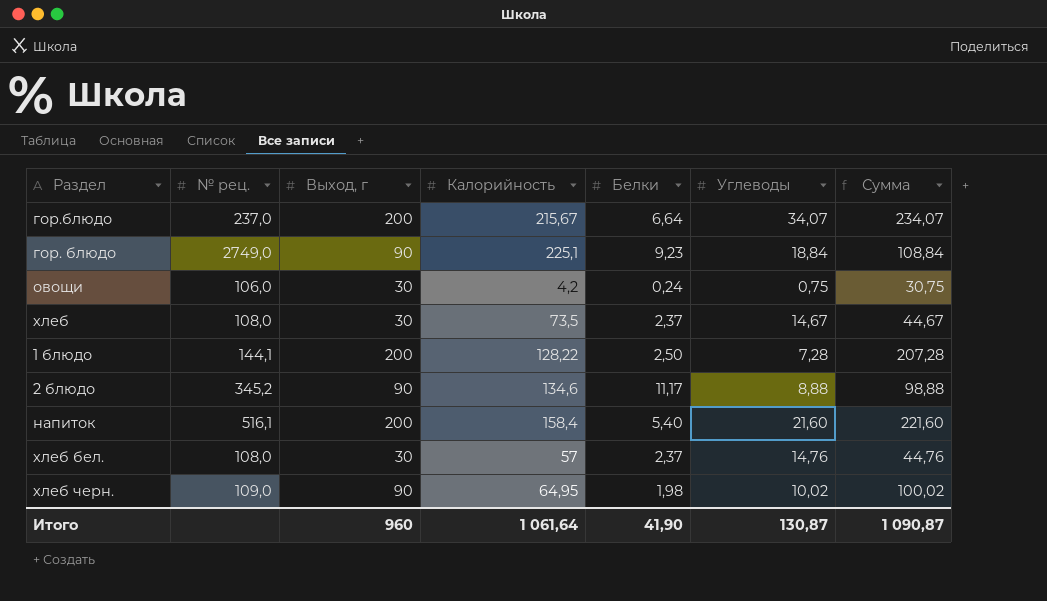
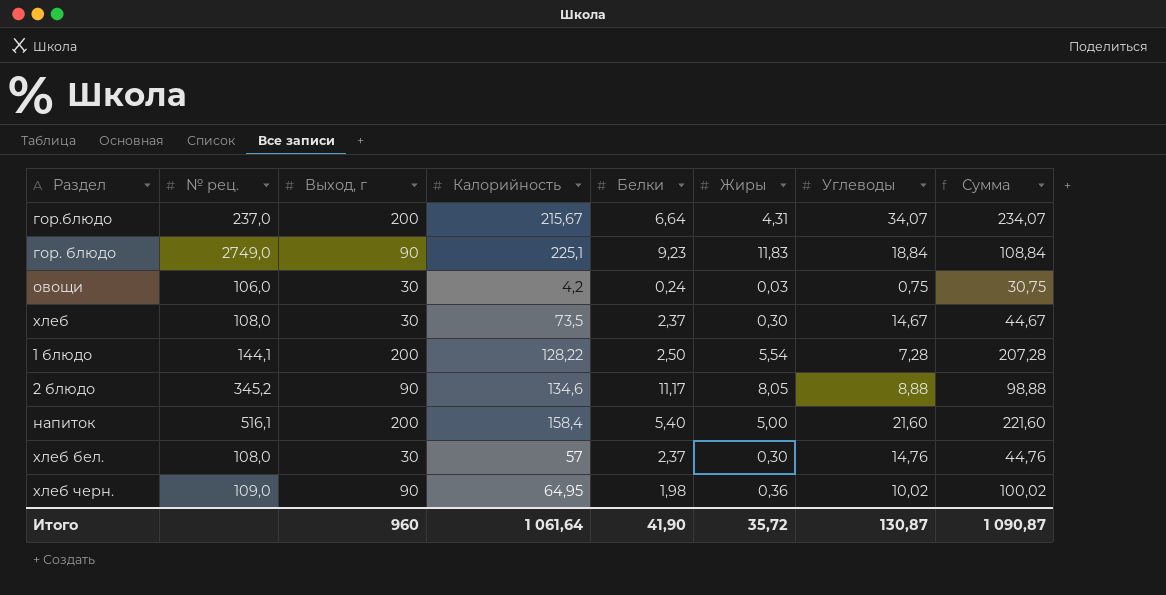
column Жиры | position: none -> 6

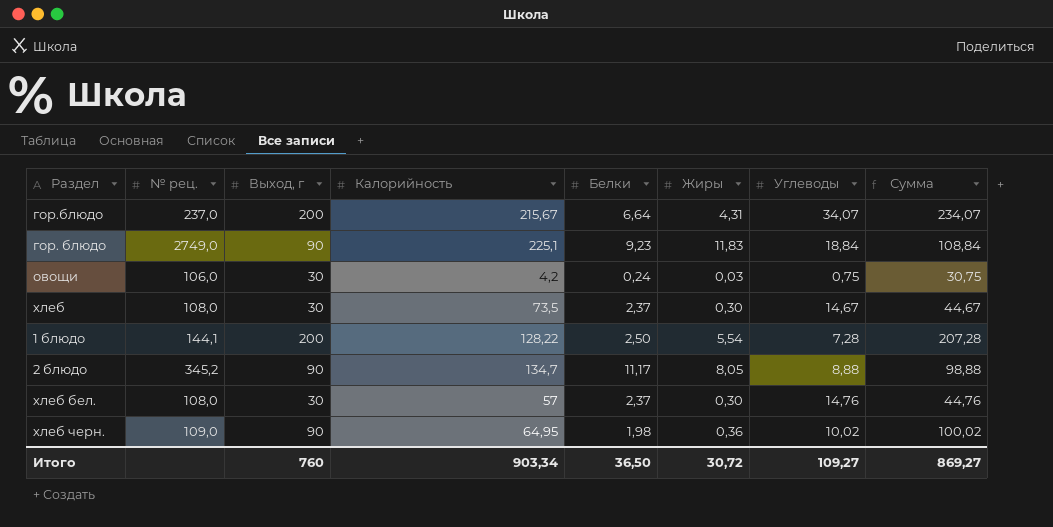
row напиток: 516,1 | 200 | 158,4 | 5,40 | 5,00 | 21,60 | 221,60 -> none
2 блюдо | Калорийность: 134,6 -> 134,7
Итого | Выход, г: 960 -> 760
Итого | Калорийность: 1 061,64 -> 903,34
Итого | Белки: 41,90 -> 36,50
Итого | Жиры: 35,72 -> 30,72
Итого | Углеводы: 130,87 -> 109,27
Итого | Сумма: 1 090,87 -> 869,27

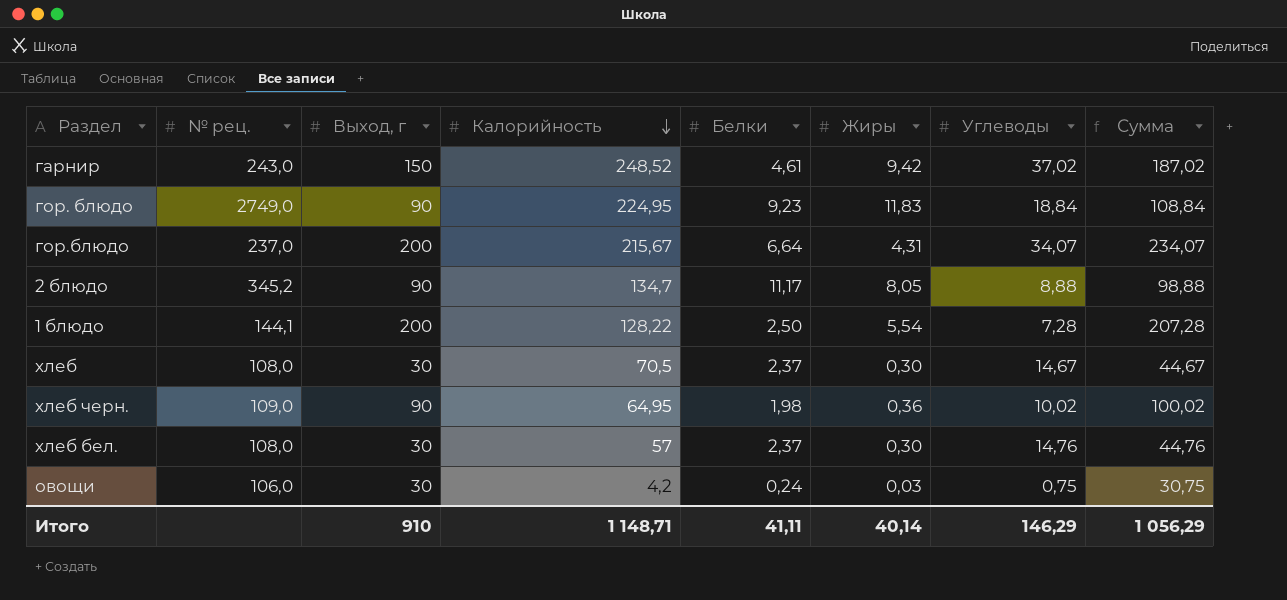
row order: none -> Калорийность descending
row гарнир: none -> 243,0 | 150 | 248,52 | 4,61 | 9,42 | 37,02 | 187,02
гор. блюдо | Калорийность: 225,1 -> 224,95
хлеб | Калорийность: 73,5 -> 70,5
Итого | Выход, г: 760 -> 910
Итого | Калорийность: 903,34 -> 1 148,71
Итого | Белки: 36,50 -> 41,11
Итого | Жиры: 30,72 -> 40,14
Итого | Углеводы: 109,27 -> 146,29
Итого | Сумма: 869,27 -> 1 056,29

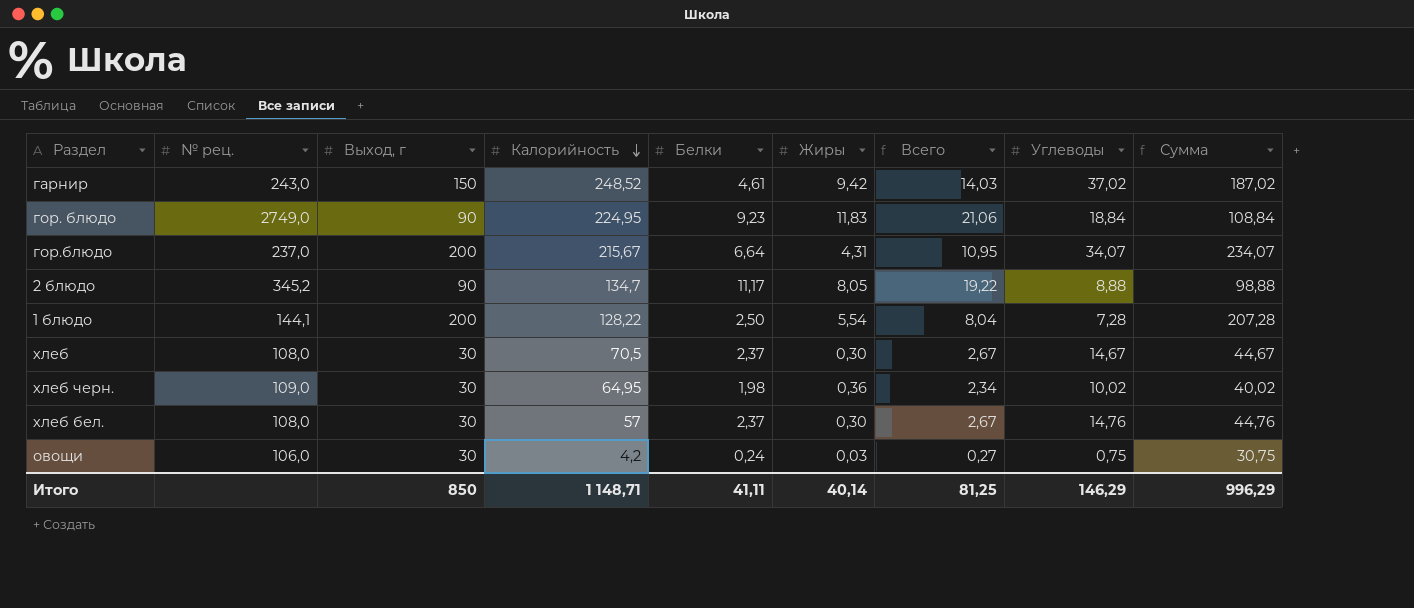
column Всего | formula: none -> [Белки] + [Жиры]
хлеб черн. | Выход, г: 90 -> 30
хлеб черн. | Сумма: 100,02 -> 40,02
Итого | Выход, г: 910 -> 850
Итого | Сумма: 1 056,29 -> 996,29

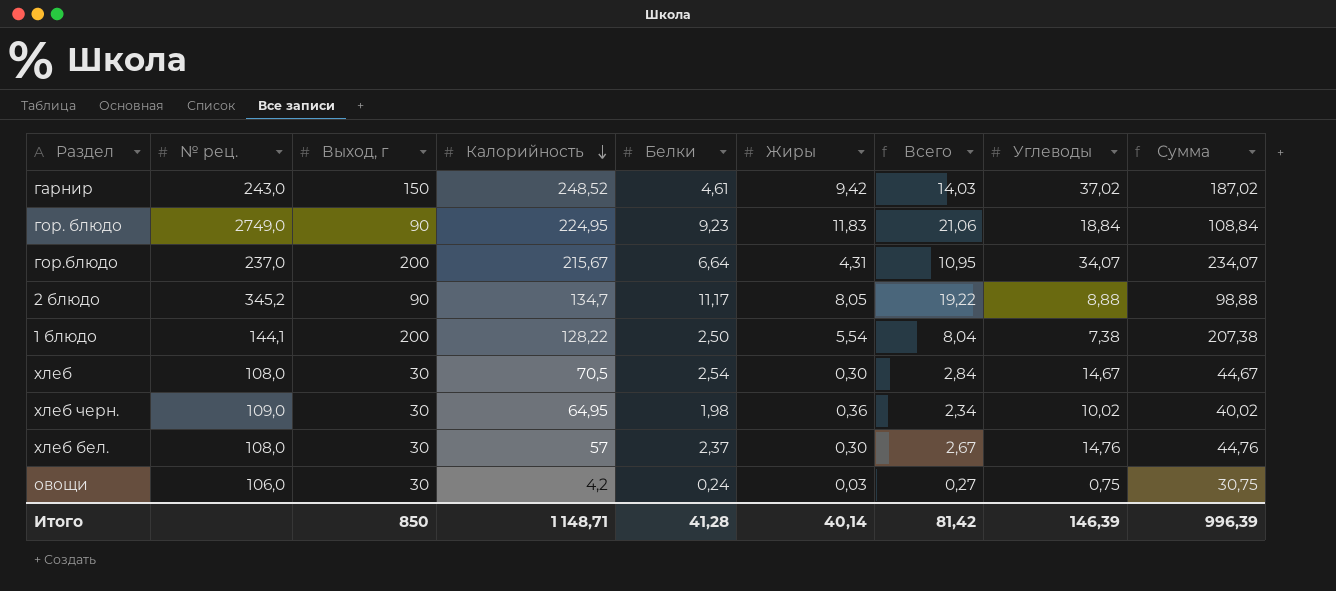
1 блюдо | Углеводы: 7,28 -> 7,38
1 блюдо | Сумма: 207,28 -> 207,38
хлеб | Белки: 2,37 -> 2,54
хлеб | Всего: 2,67 -> 2,84
Итого | Белки: 41,11 -> 41,28
Итого | Всего: 81,25 -> 81,42
Итого | Углеводы: 146,29 -> 146,39
Итого | Сумма: 996,29 -> 996,39

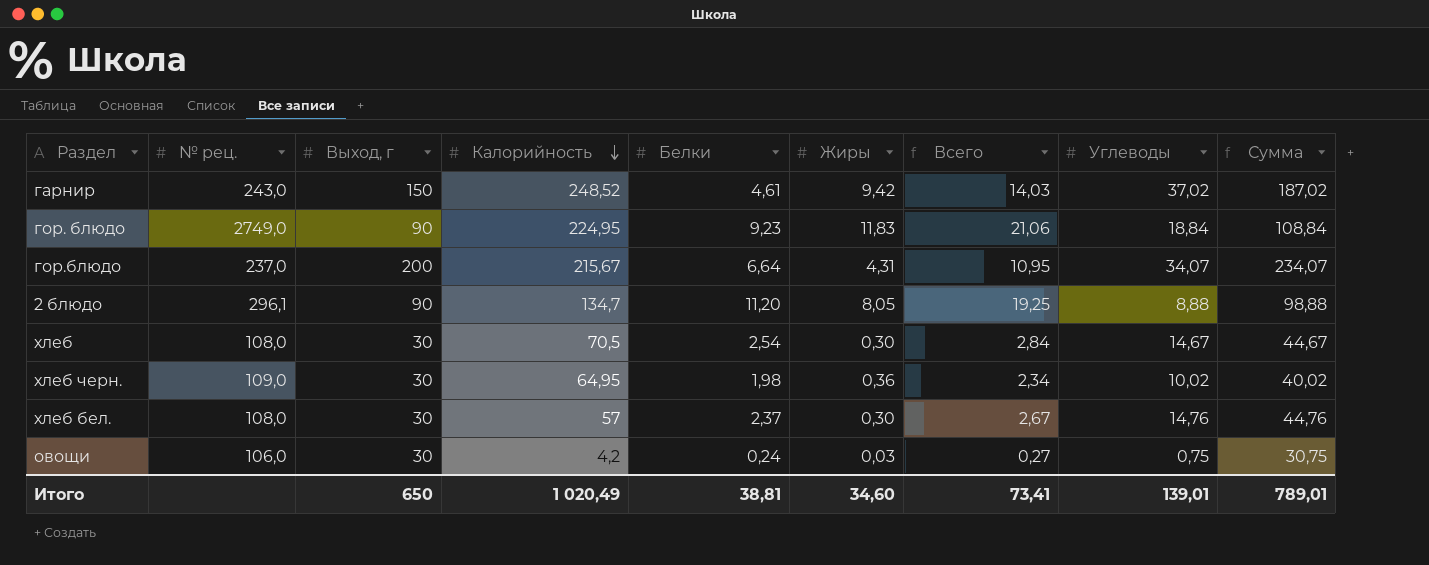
row 1 блюдо: 144,1 | 200 | 128,22 | 2,50 | 5,54 | 8,04 | 7,38 | 207,38 -> none
2 блюдо | № рец.: 345,2 -> 296,1
2 блюдо | Белки: 11,17 -> 11,20
2 блюдо | Всего: 19,22 -> 19,25
Итого | Выход, г: 850 -> 650
Итого | Калорийность: 1 148,71 -> 1 020,49
Итого | Белки: 41,28 -> 38,81
Итого | Жиры: 40,14 -> 34,60
Итого | Всего: 81,42 -> 73,41
Итого | Углеводы: 146,39 -> 139,01
Итого | Сумма: 996,39 -> 789,01

